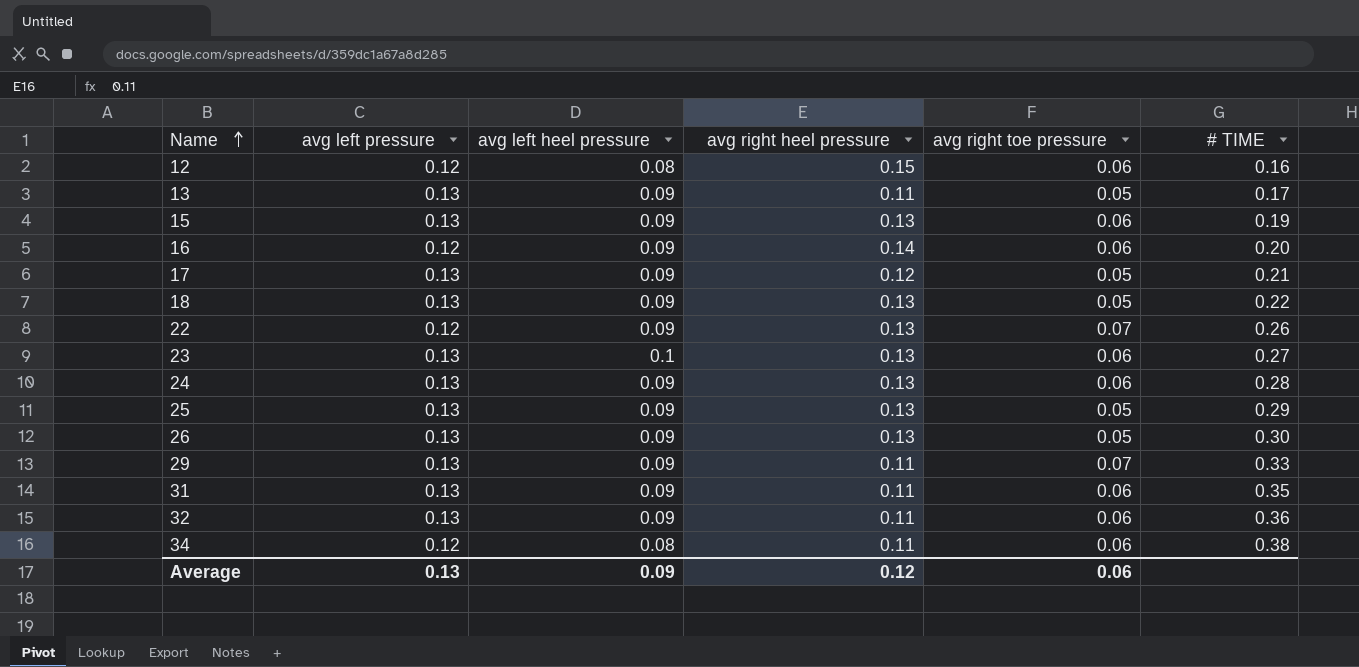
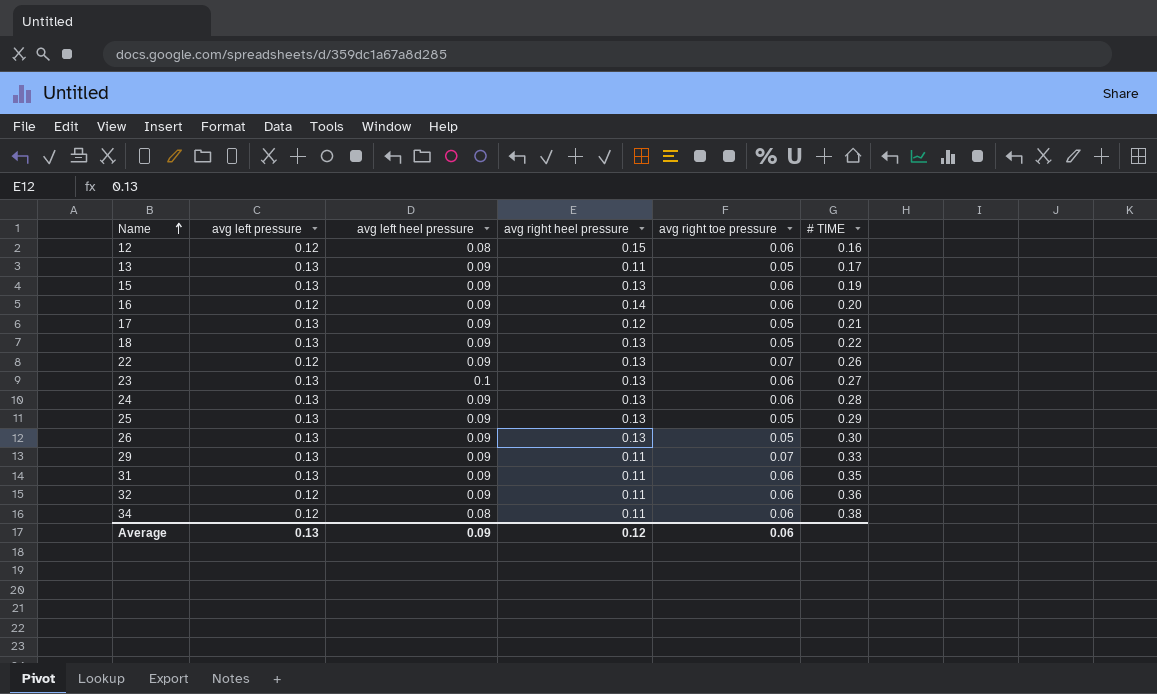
32 | avg left pressure: 0.13 -> 0.12

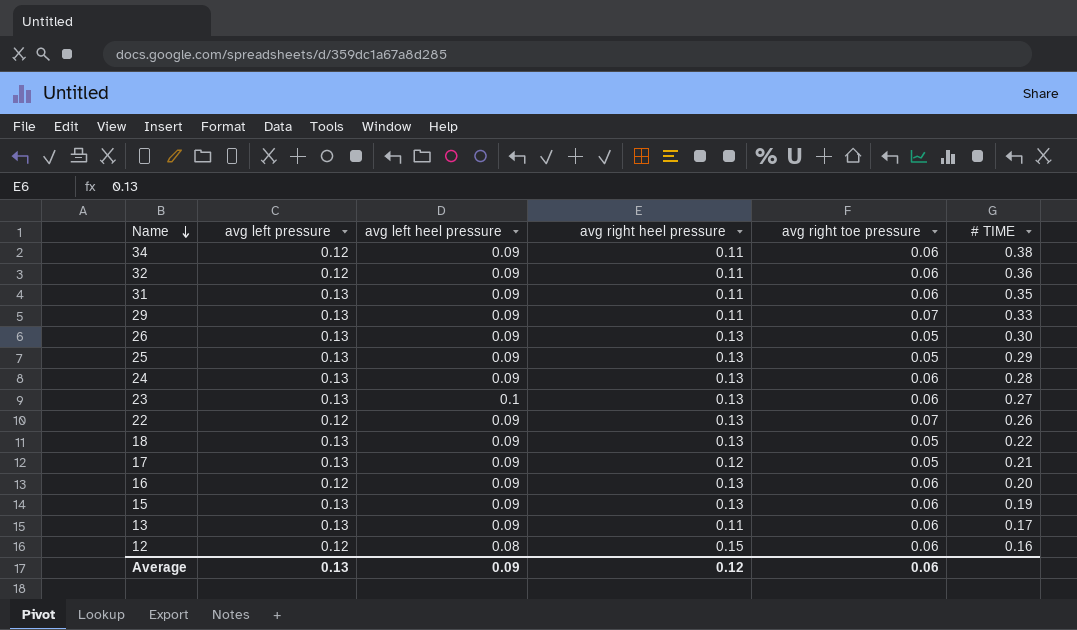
row order: Name ascending -> Name descending
34 | avg left heel pressure: 0.08 -> 0.09
16 | avg right heel pressure: 0.14 -> 0.13
13 | avg right toe pressure: 0.05 -> 0.06

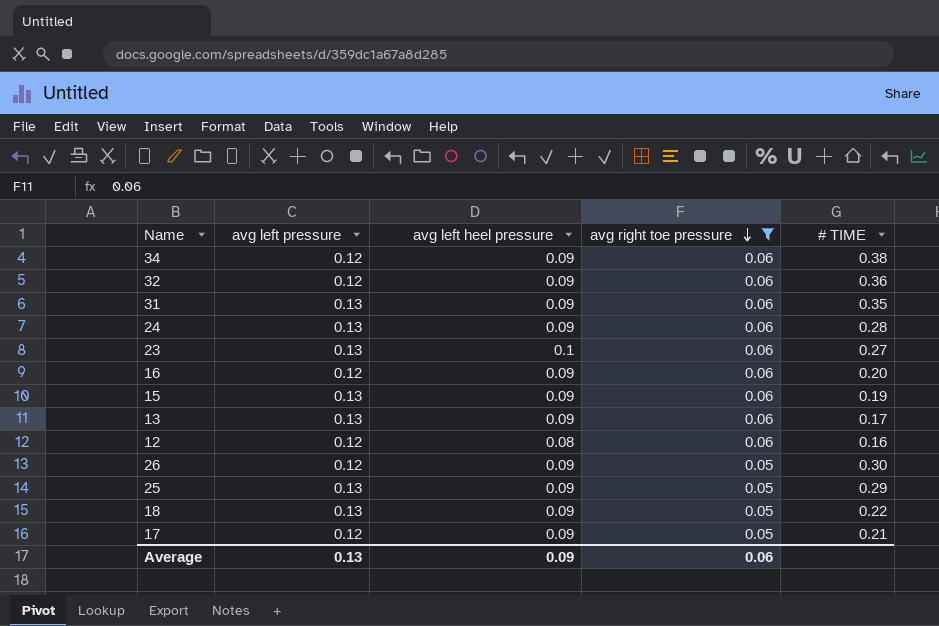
filter: none -> avg right toe pressure != 0.07
row order: Name descending -> avg right toe pressure descending
column avg right heel pressure | position: 4 -> none
26 | avg left pressure: 0.13 -> 0.12
17 | avg left pressure: 0.13 -> 0.12

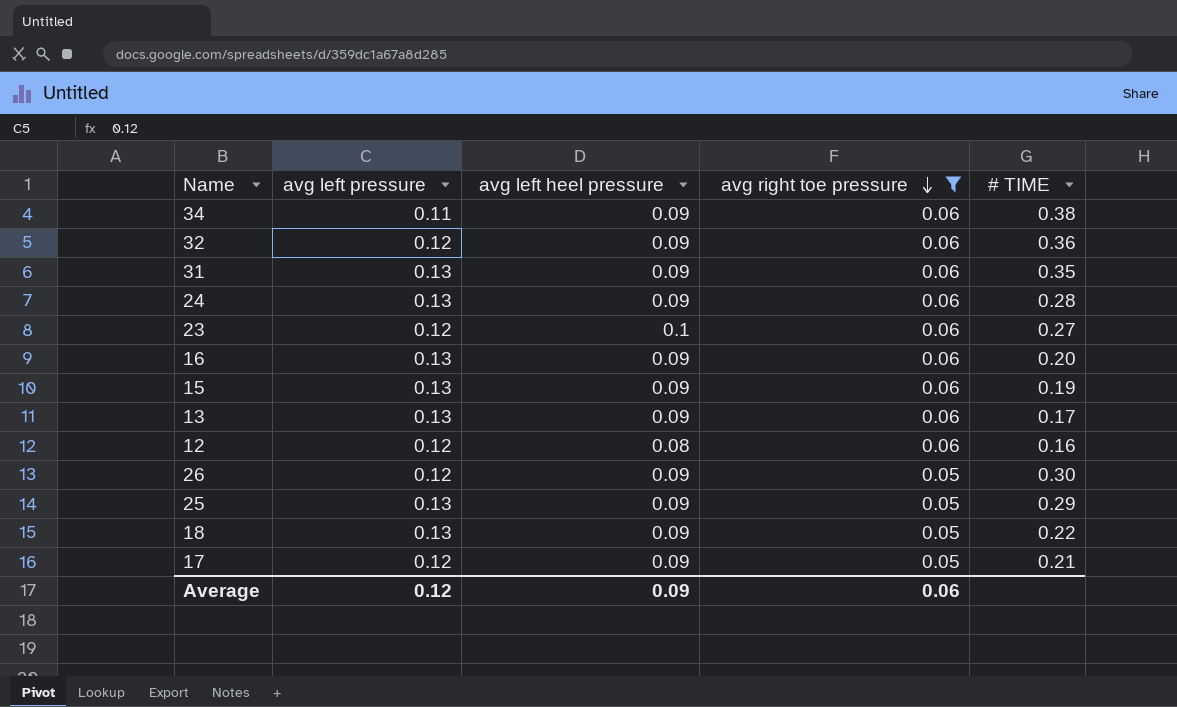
34 | avg left pressure: 0.12 -> 0.11
23 | avg left pressure: 0.13 -> 0.12
16 | avg left pressure: 0.12 -> 0.13
Average | avg left pressure: 0.13 -> 0.12

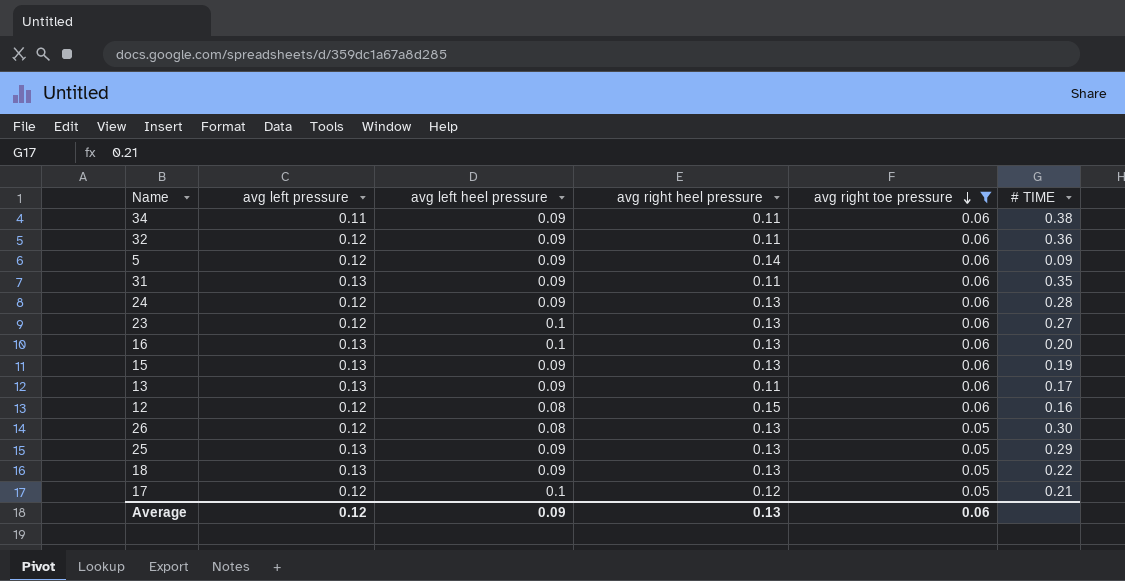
column avg right heel pressure | position: none -> 4
row 5: none -> 0.12 | 0.09 | 0.14 | 0.06 | 0.09
24 | avg left pressure: 0.13 -> 0.12
16 | avg left heel pressure: 0.09 -> 0.1
26 | avg left heel pressure: 0.09 -> 0.08
17 | avg left heel pressure: 0.09 -> 0.1

